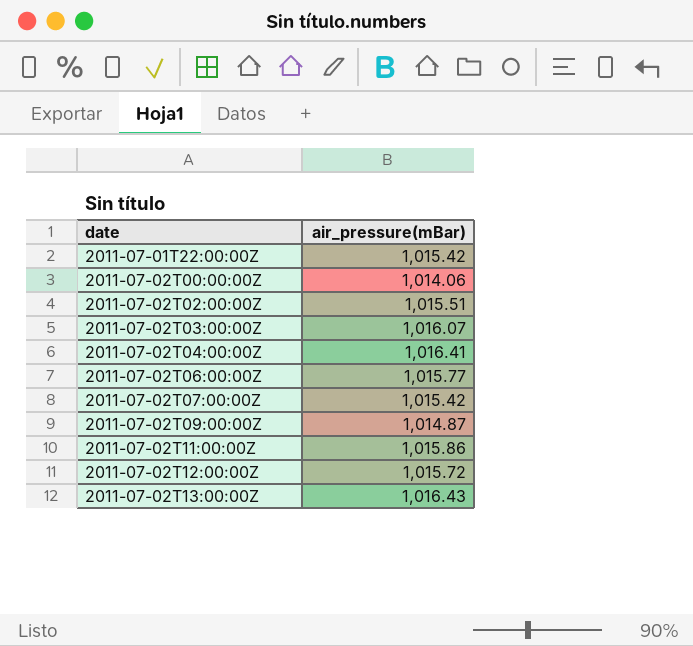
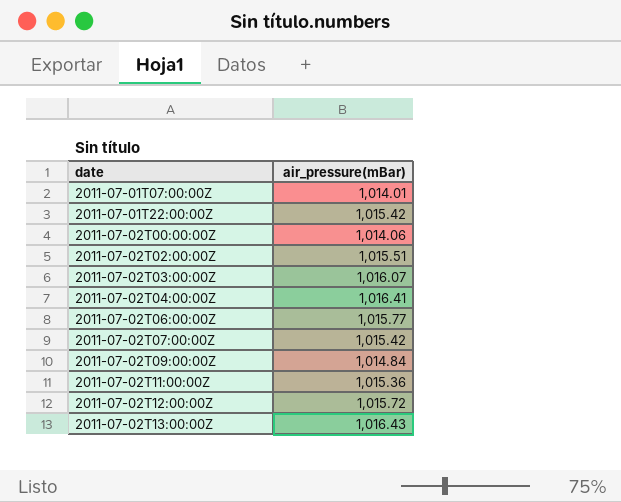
row 2011-07-01T07:00:00Z: none -> 1,014.01
2011-07-02T09:00:00Z | air_pressure(mBar): 1,014.87 -> 1,014.84
2011-07-02T11:00:00Z | air_pressure(mBar): 1,015.86 -> 1,015.36

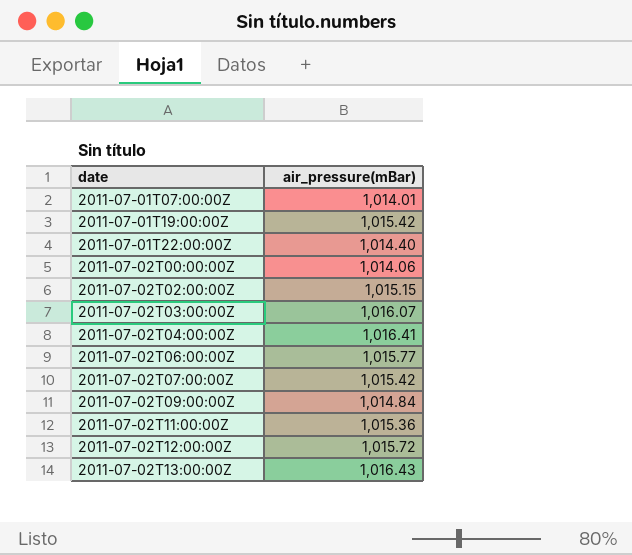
row 2011-07-01T19:00:00Z: none -> 1,015.42
2011-07-01T22:00:00Z | air_pressure(mBar): 1,015.42 -> 1,014.40
2011-07-02T02:00:00Z | air_pressure(mBar): 1,015.51 -> 1,015.15

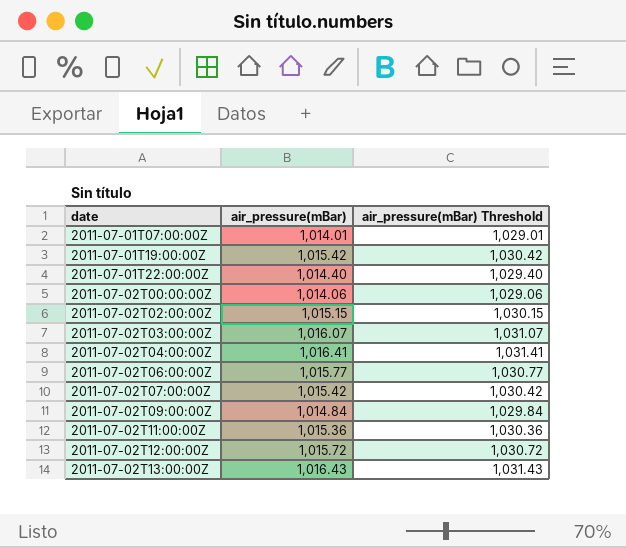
column air_pressure(mBar) Threshold | formula: none -> [air_pressure(mBar)] + 15

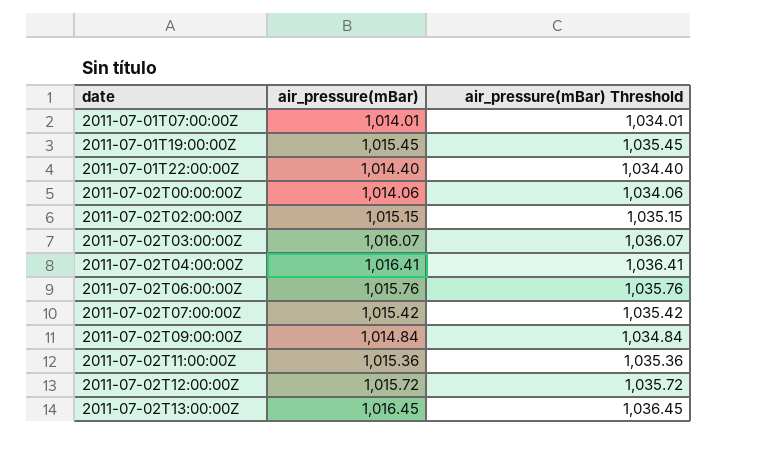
column air_pressure(mBar) Threshold | formula: [air_pressure(mBar)] + 15 -> [air_pressure(mBar)] + 20
2011-07-01T19:00:00Z | air_pressure(mBar): 1,015.42 -> 1,015.45
2011-07-02T06:00:00Z | air_pressure(mBar): 1,015.77 -> 1,015.76
2011-07-02T13:00:00Z | air_pressure(mBar): 1,016.43 -> 1,016.45

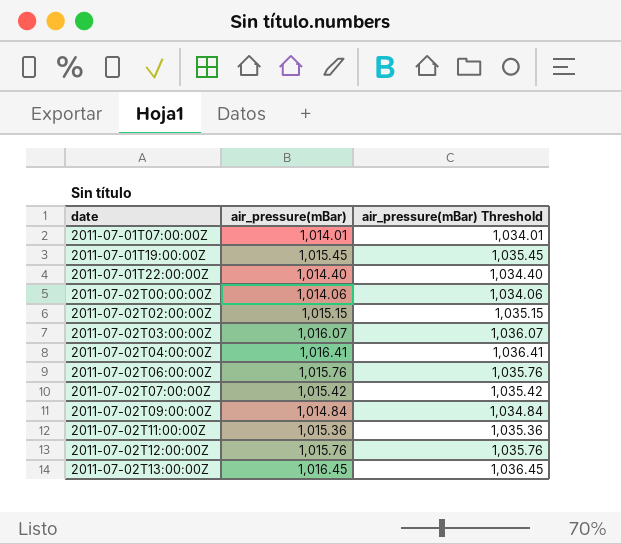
2011-07-02T12:00:00Z | air_pressure(mBar): 1,015.72 -> 1,015.76
2011-07-02T12:00:00Z | air_pressure(mBar) Threshold: 1,035.72 -> 1,035.76

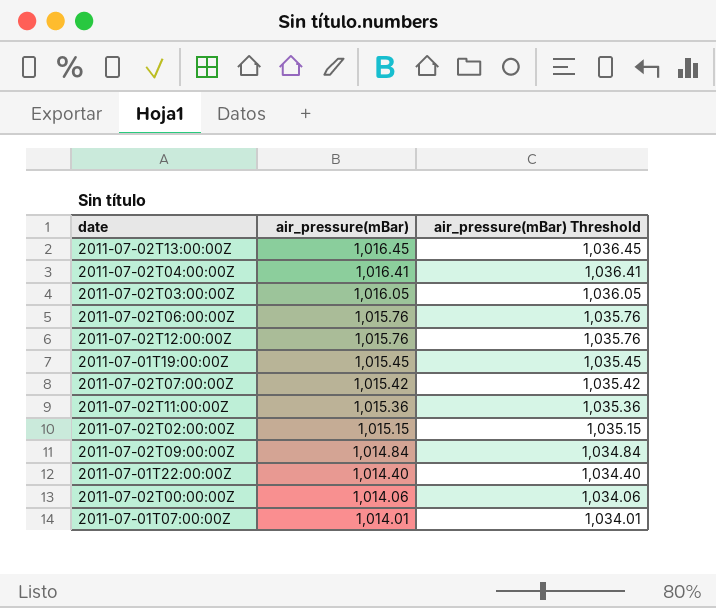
row order: date ascending -> air_pressure(mBar) descending
2011-07-02T03:00:00Z | air_pressure(mBar): 1,016.07 -> 1,016.05
2011-07-02T03:00:00Z | air_pressure(mBar) Threshold: 1,036.07 -> 1,036.05

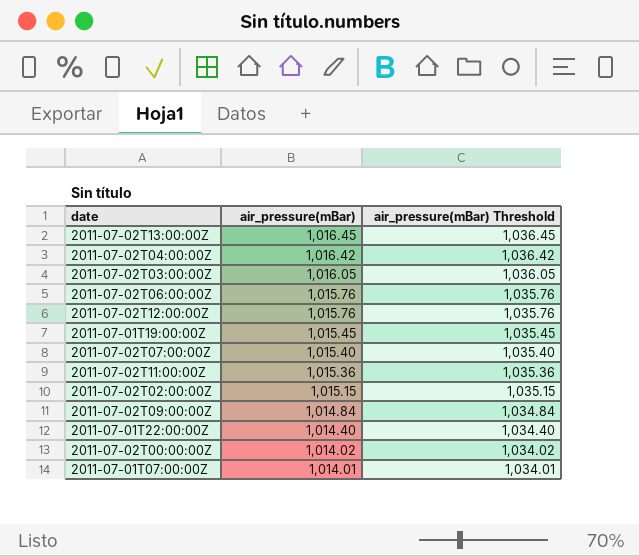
2011-07-02T04:00:00Z | air_pressure(mBar): 1,016.41 -> 1,016.42
2011-07-02T04:00:00Z | air_pressure(mBar) Threshold: 1,036.41 -> 1,036.42
2011-07-02T07:00:00Z | air_pressure(mBar): 1,015.42 -> 1,015.40
2011-07-02T07:00:00Z | air_pressure(mBar) Threshold: 1,035.42 -> 1,035.40
2011-07-02T00:00:00Z | air_pressure(mBar): 1,014.06 -> 1,014.02
2011-07-02T00:00:00Z | air_pressure(mBar) Threshold: 1,034.06 -> 1,034.02

